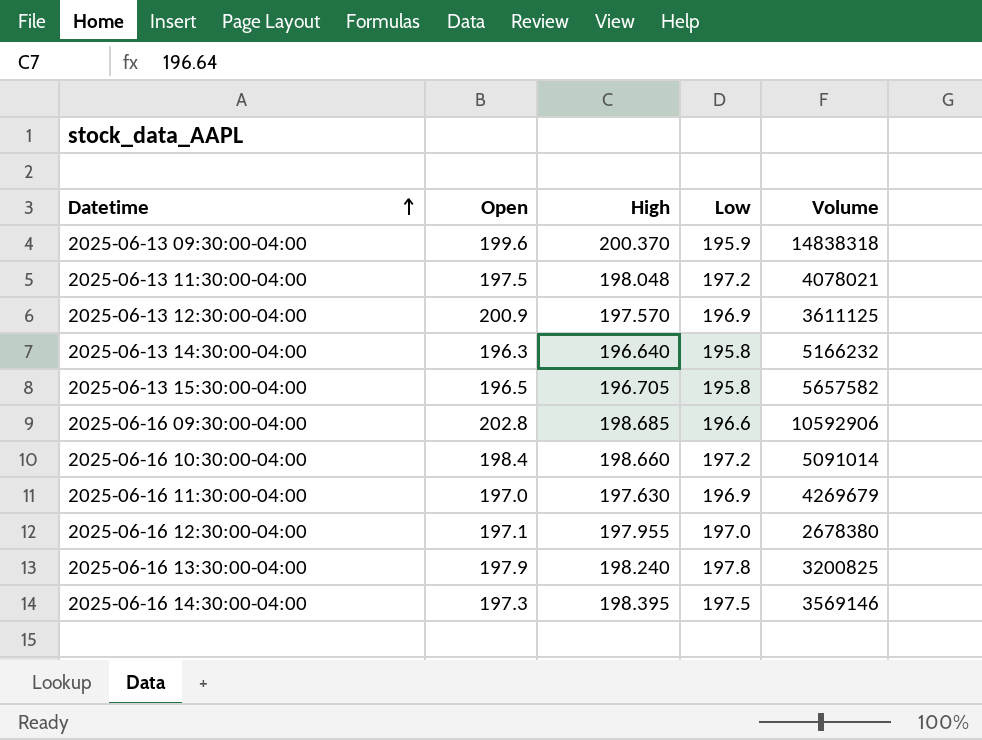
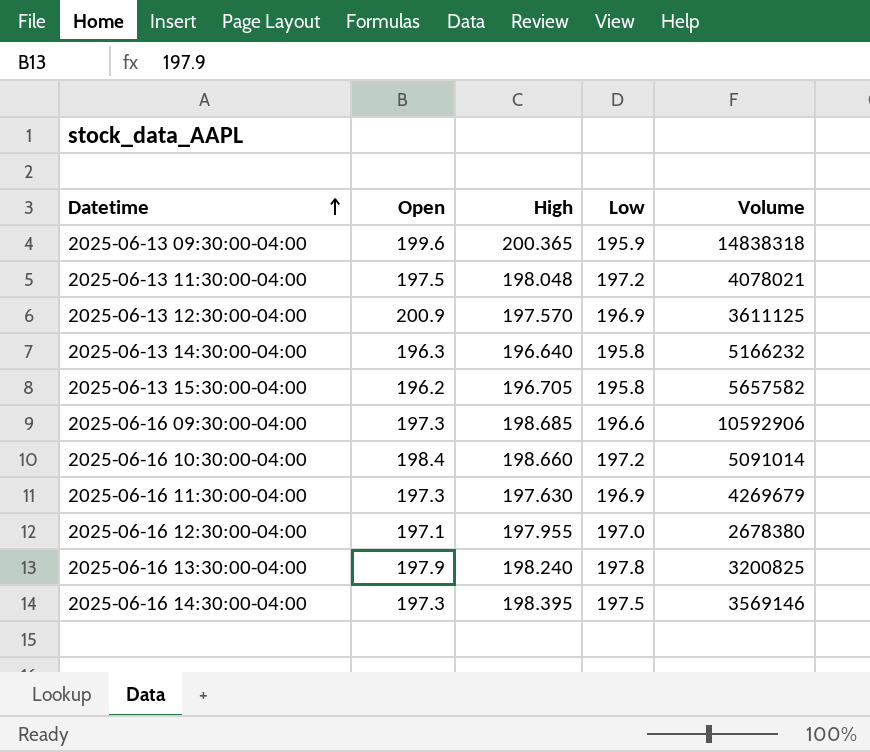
2025-06-13 09:30:00-04:00 | High: 200.370 -> 200.365
2025-06-13 15:30:00-04:00 | Open: 196.5 -> 196.2
2025-06-16 09:30:00-04:00 | Open: 202.8 -> 197.3
2025-06-16 11:30:00-04:00 | Open: 197.0 -> 197.3

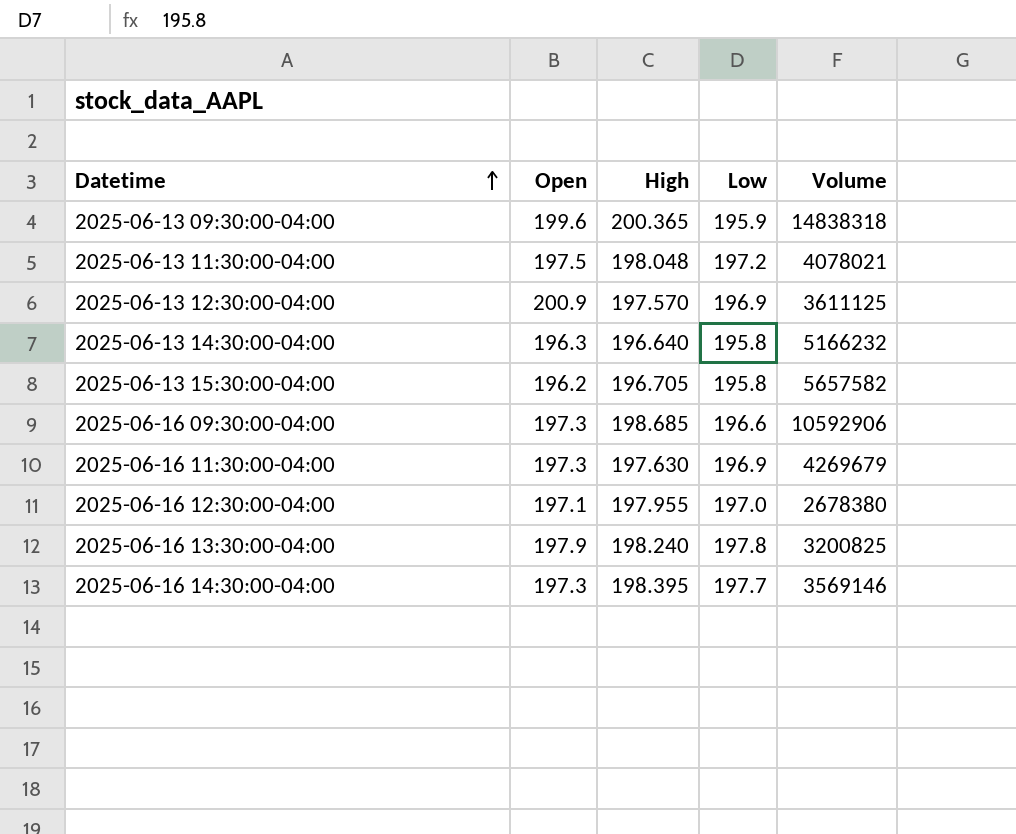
row 2025-06-16 10:30:00-04:00: 198.4 | 198.660 | 197.2 | 5091014 -> none
2025-06-16 14:30:00-04:00 | Low: 197.5 -> 197.7

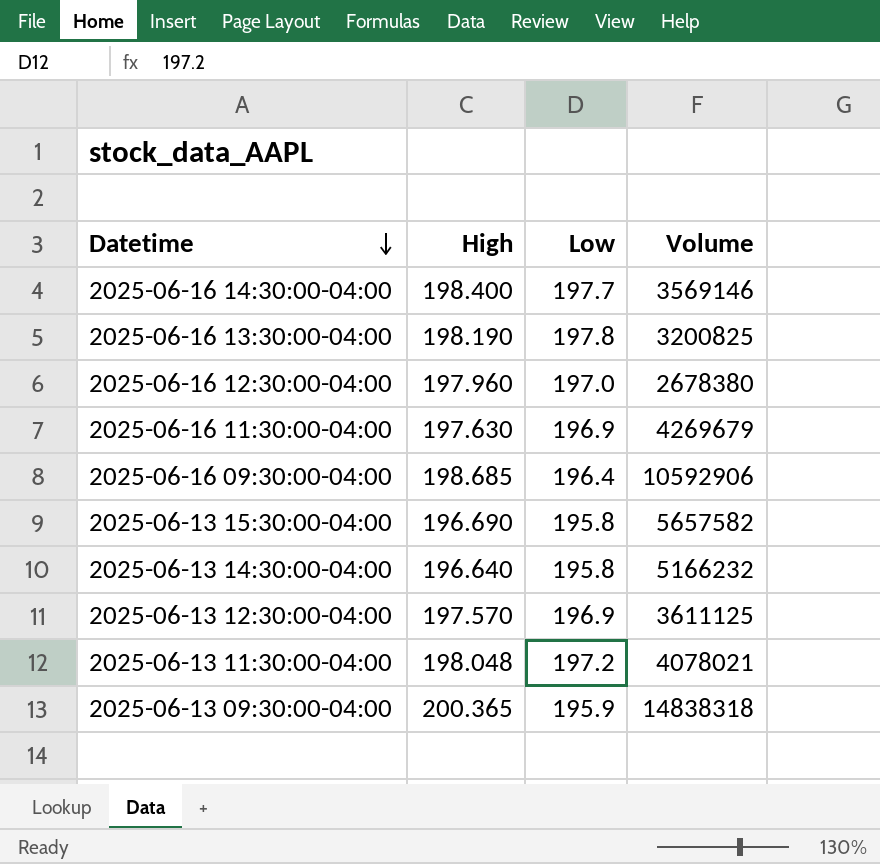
row order: Datetime ascending -> Datetime descending
column Open | position: 2 -> none
2025-06-16 14:30:00-04:00 | High: 198.395 -> 198.400
2025-06-16 13:30:00-04:00 | High: 198.240 -> 198.190
2025-06-16 12:30:00-04:00 | High: 197.955 -> 197.960
2025-06-16 09:30:00-04:00 | Low: 196.6 -> 196.4
2025-06-13 15:30:00-04:00 | High: 196.705 -> 196.690

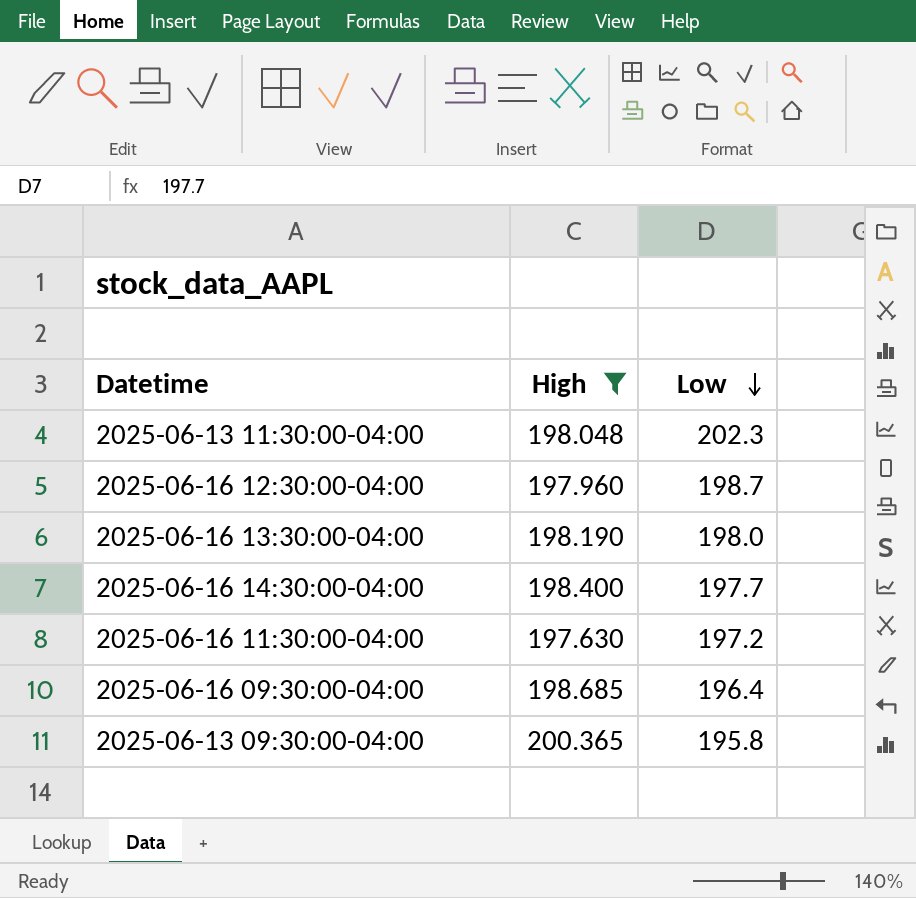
filter: none -> High >= 197.630
row order: Datetime descending -> Low descending
column Volume | position: 4 -> none
2025-06-13 11:30:00-04:00 | Low: 197.2 -> 202.3
2025-06-16 12:30:00-04:00 | Low: 197.0 -> 198.7
2025-06-16 13:30:00-04:00 | Low: 197.8 -> 198.0
2025-06-16 11:30:00-04:00 | Low: 196.9 -> 197.2
2025-06-13 09:30:00-04:00 | Low: 195.9 -> 195.8

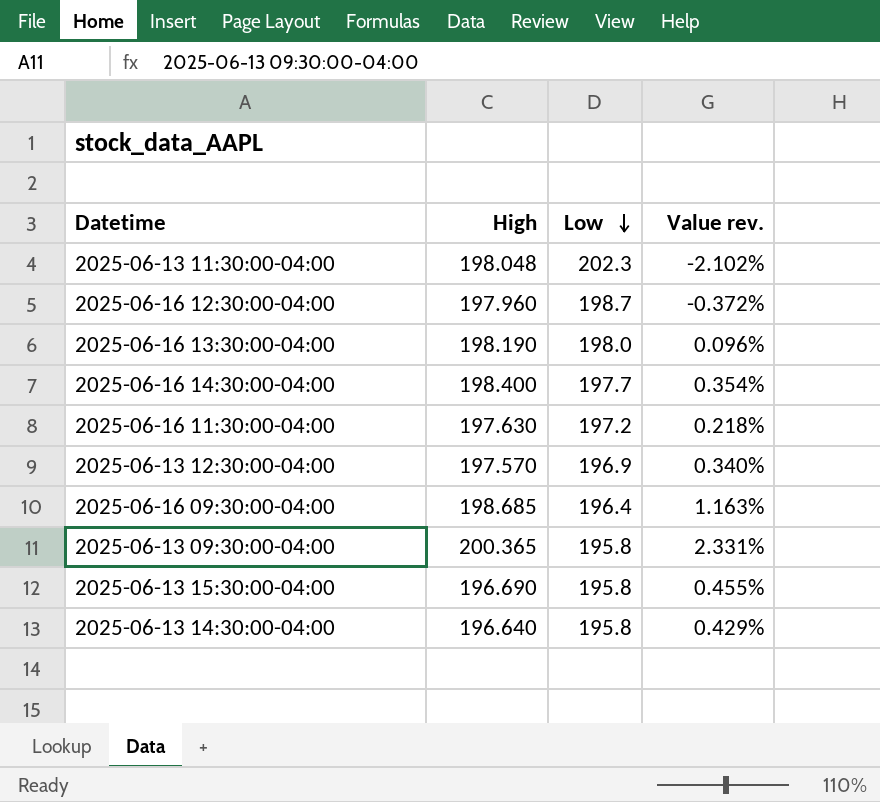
filter: High >= 197.630 -> none
column Value rev. | formula: none -> ([High] - [Low]) / [Low]

